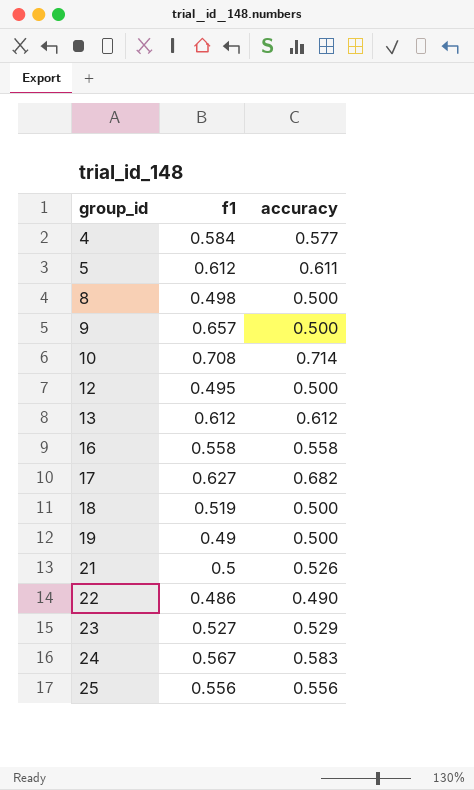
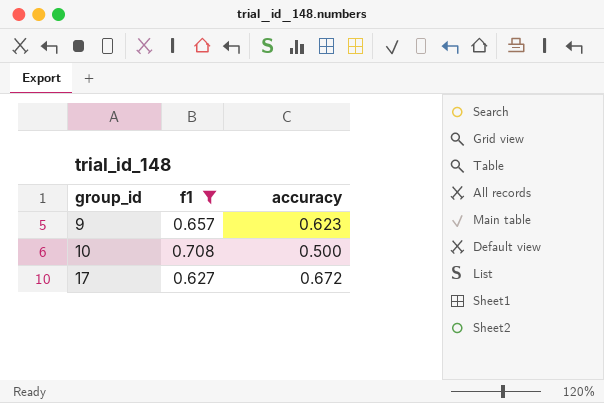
filter: none -> f1 >= 0.627
9 | accuracy: 0.500 -> 0.623
10 | accuracy: 0.714 -> 0.500
17 | accuracy: 0.682 -> 0.672

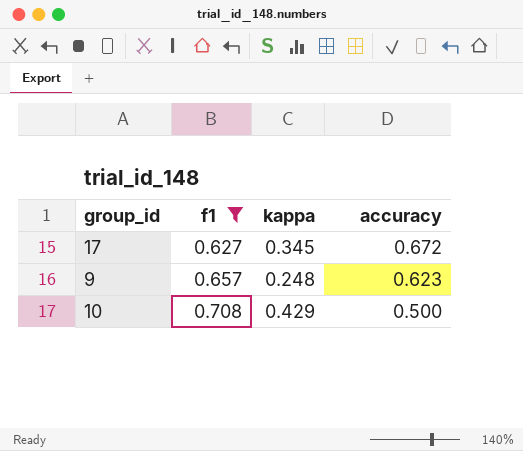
row order: group_id ascending -> f1 ascending
column kappa | position: none -> 3

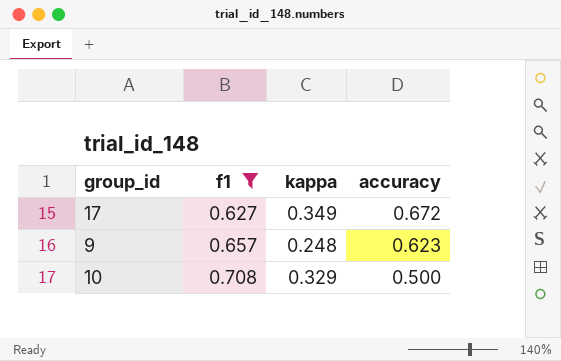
17 | kappa: 0.345 -> 0.349
10 | kappa: 0.429 -> 0.329

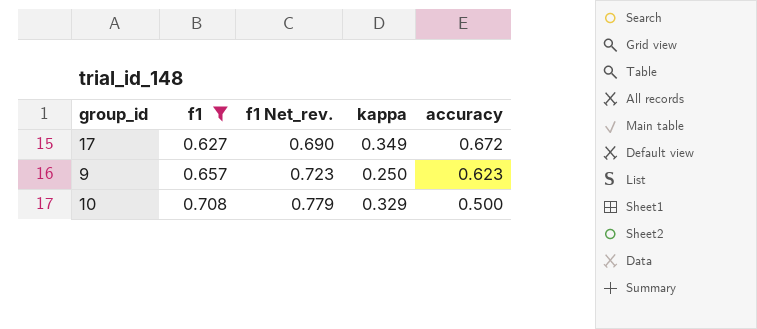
column f1 Net_rev. | formula: none -> [f1] * 1.1
9 | kappa: 0.248 -> 0.250

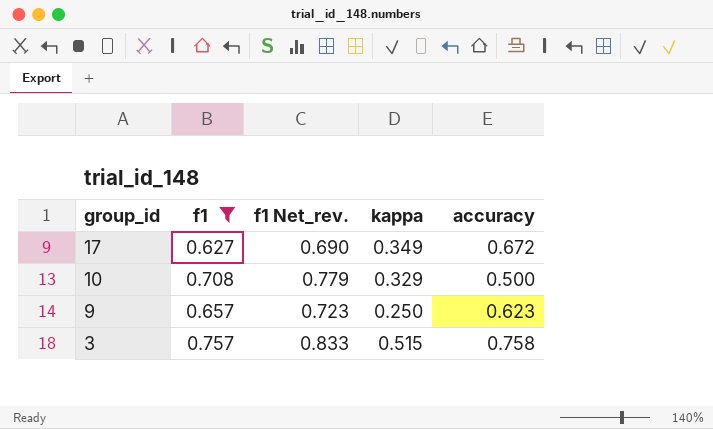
row order: f1 ascending -> group_id descending
row 3: none -> 0.757 | 0.833 | 0.515 | 0.758

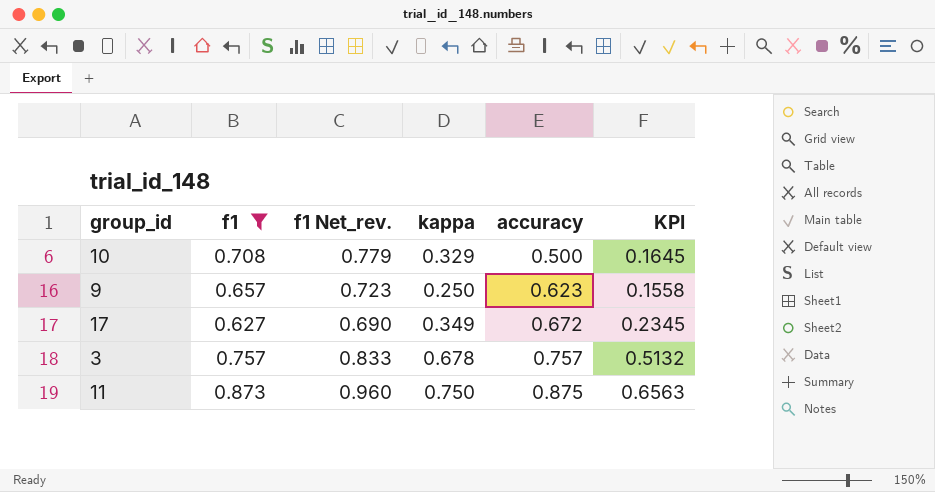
row order: group_id descending -> accuracy ascending
column KPI | formula: none -> [kappa] * [accuracy]
3 | kappa: 0.515 -> 0.678
3 | accuracy: 0.758 -> 0.757
row 11: none -> 0.873 | 0.960 | 0.750 | 0.875 | 0.6563

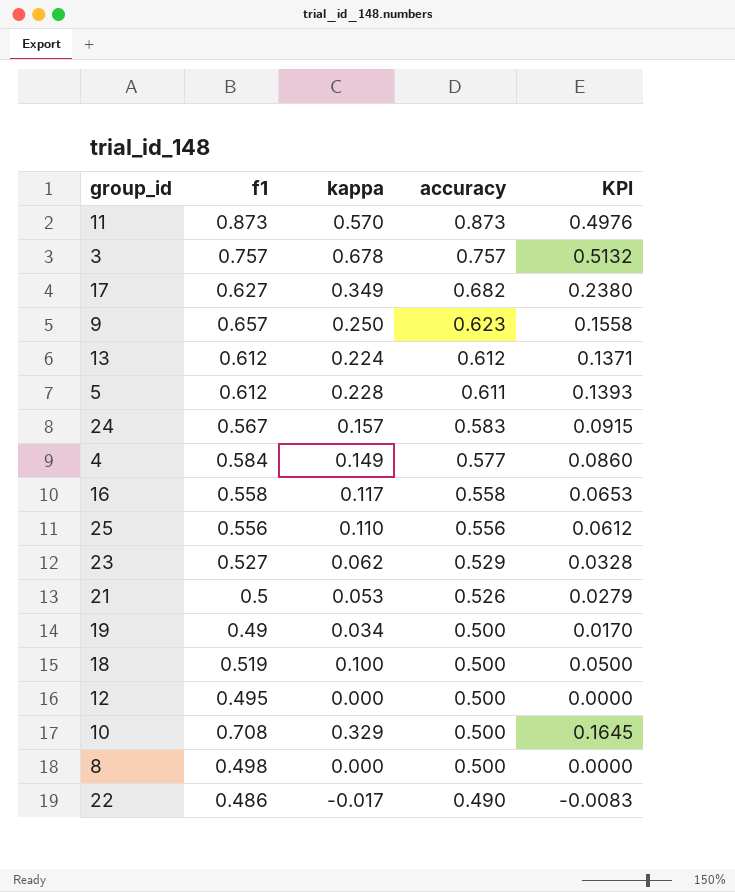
filter: f1 >= 0.627 -> none
row order: accuracy ascending -> accuracy descending
column f1 Net_rev. | formula: [f1] * 1.1 -> none
11 | kappa: 0.750 -> 0.570
11 | accuracy: 0.875 -> 0.873
11 | KPI: 0.6563 -> 0.4976
17 | accuracy: 0.672 -> 0.682
17 | KPI: 0.2345 -> 0.2380

